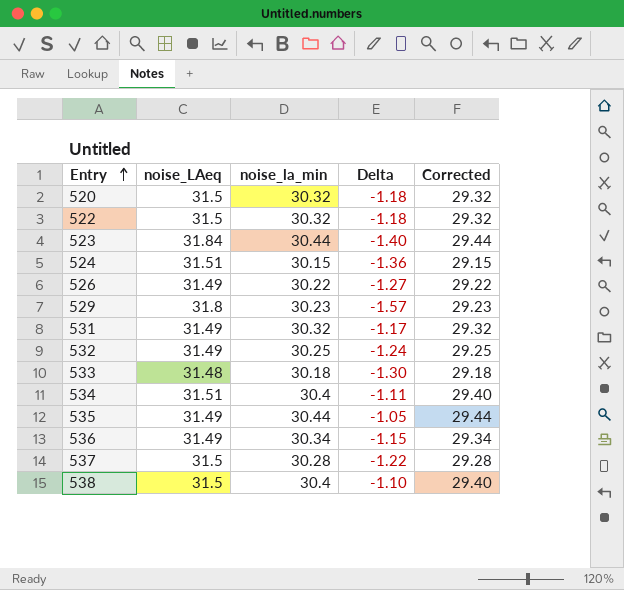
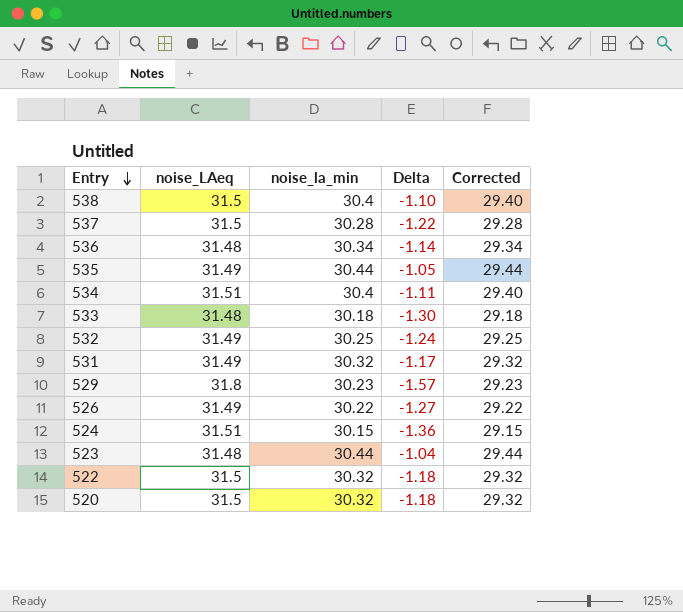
row order: Entry ascending -> Entry descending
536 | noise_LAeq: 31.49 -> 31.48
536 | Delta: -1.15 -> -1.14
523 | noise_LAeq: 31.84 -> 31.48
523 | Delta: -1.40 -> -1.04

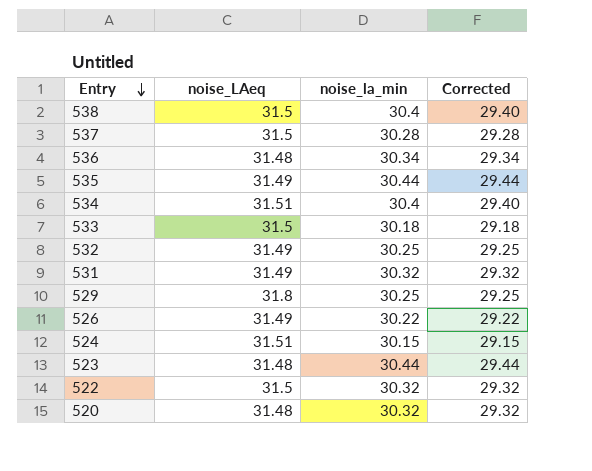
column Delta | formula: [noise_la_min] - [noise_LAeq] -> none
533 | noise_LAeq: 31.48 -> 31.5
529 | noise_la_min: 30.23 -> 30.25
529 | Corrected: 29.23 -> 29.25
520 | noise_LAeq: 31.5 -> 31.48

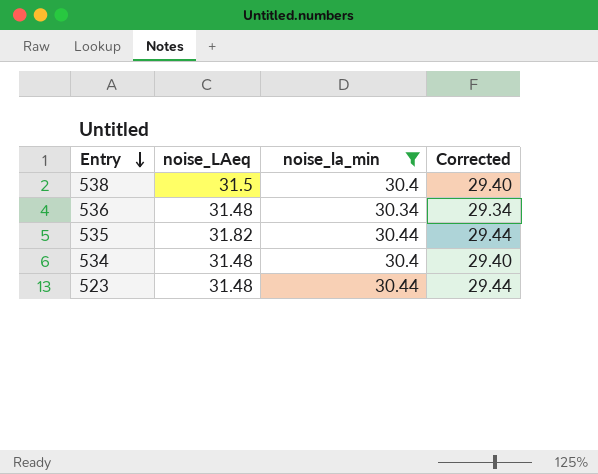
filter: none -> noise_la_min >= 30.34
535 | noise_LAeq: 31.49 -> 31.82
534 | noise_LAeq: 31.51 -> 31.48

